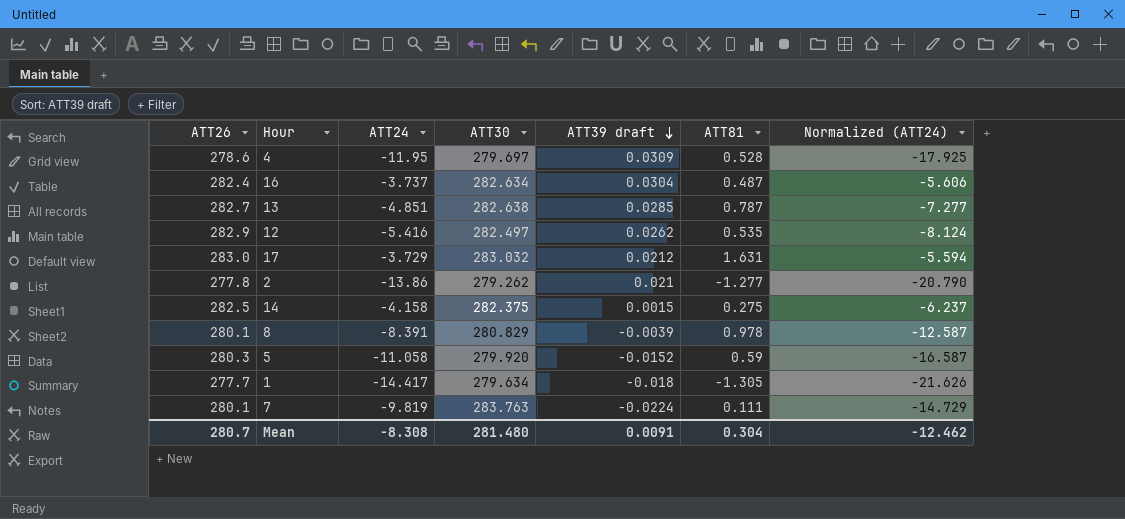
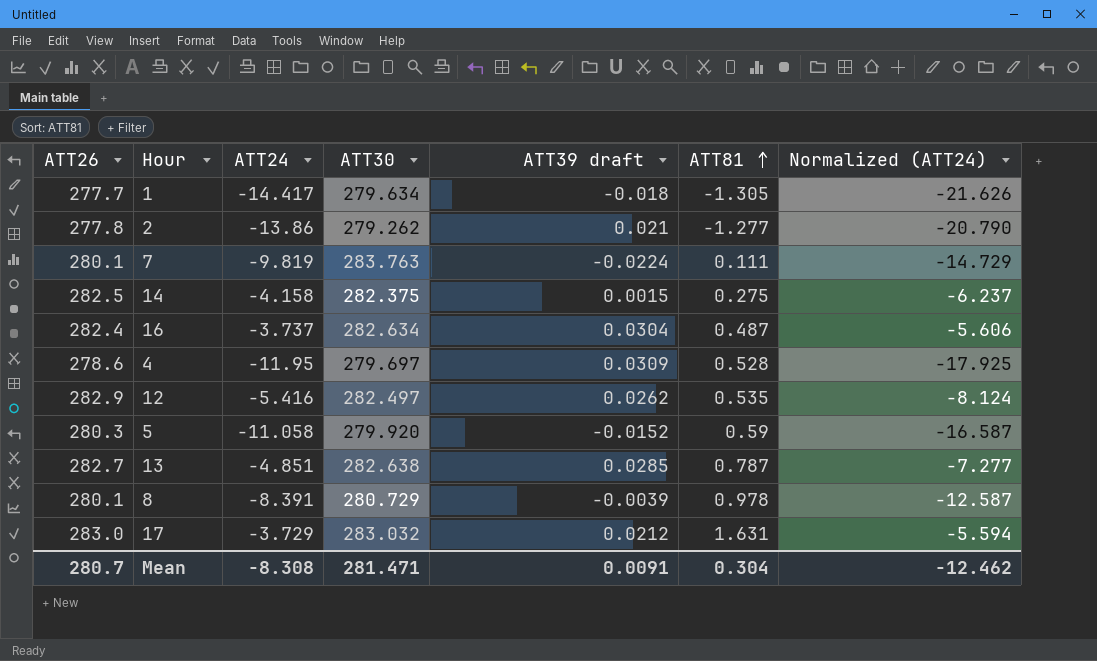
row order: ATT39 draft descending -> ATT81 ascending
8 | ATT30: 280.829 -> 280.729
Mean | ATT30: 281.480 -> 281.471

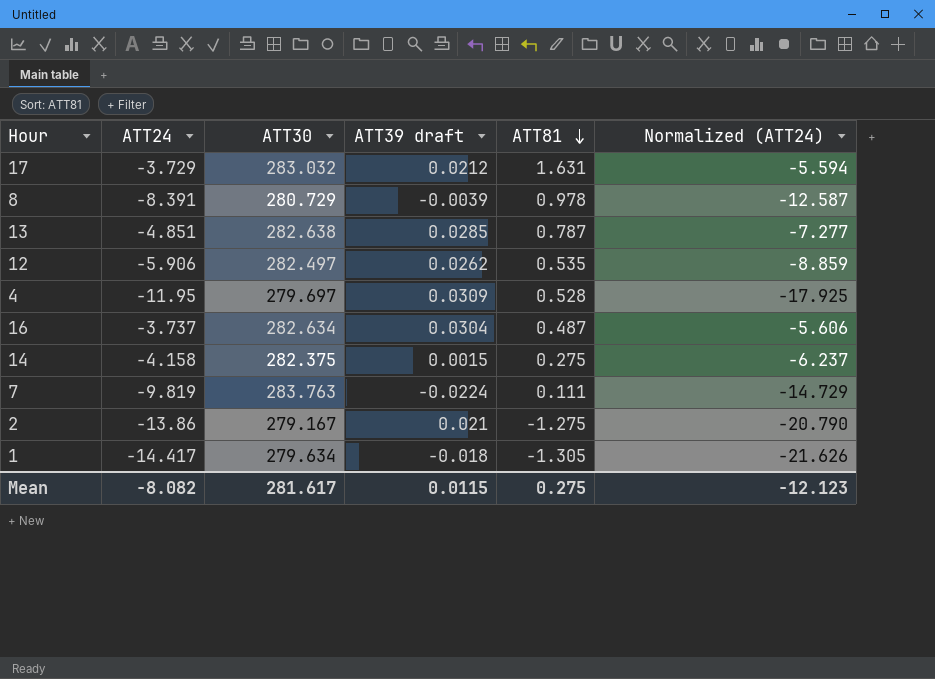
row order: ATT81 ascending -> ATT81 descending
column ATT26 | position: 1 -> none
row 5: 280.3 | -11.058 | 279.920 | -0.0152 | 0.59 | -16.587 -> none
12 | ATT24: -5.416 -> -5.906
12 | Normalized (ATT24): -8.124 -> -8.859
2 | ATT30: 279.262 -> 279.167
2 | ATT81: -1.277 -> -1.275
Mean | ATT24: -8.308 -> -8.082
Mean | ATT30: 281.471 -> 281.617
Mean | ATT39 draft: 0.0091 -> 0.0115
Mean | ATT81: 0.304 -> 0.275
Mean | Normalized (ATT24): -12.462 -> -12.123

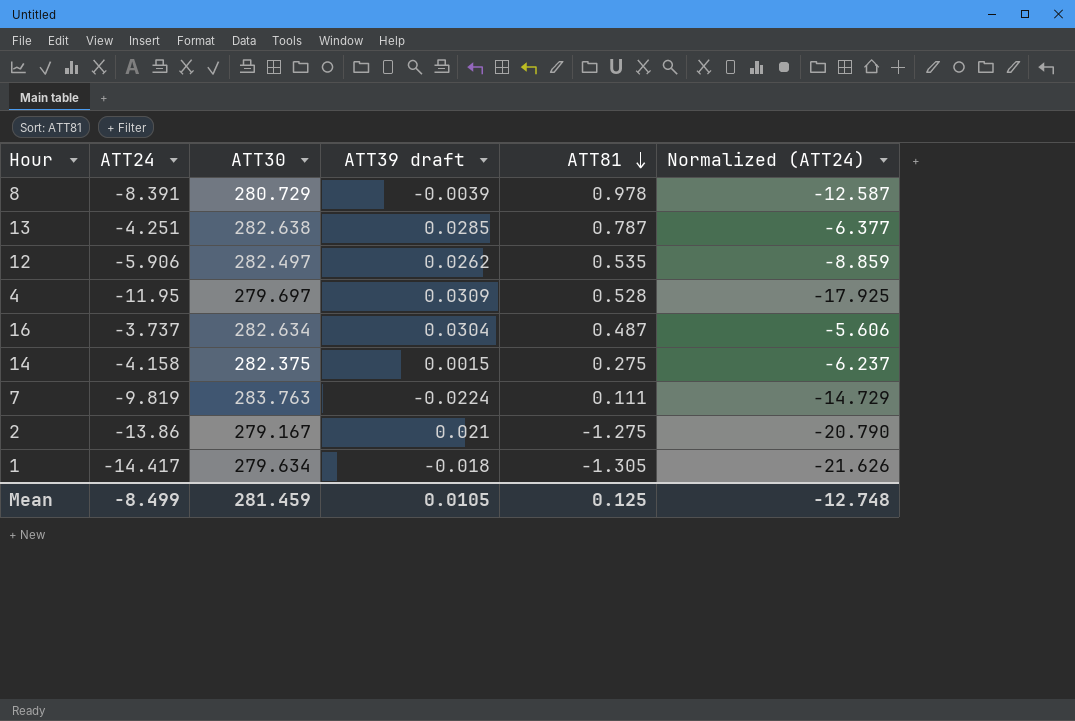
row 17: -3.729 | 283.032 | 0.0212 | 1.631 | -5.594 -> none
13 | ATT24: -4.851 -> -4.251
13 | Normalized (ATT24): -7.277 -> -6.377
Mean | ATT24: -8.082 -> -8.499
Mean | ATT30: 281.617 -> 281.459
Mean | ATT39 draft: 0.0115 -> 0.0105
Mean | ATT81: 0.275 -> 0.125
Mean | Normalized (ATT24): -12.123 -> -12.748

